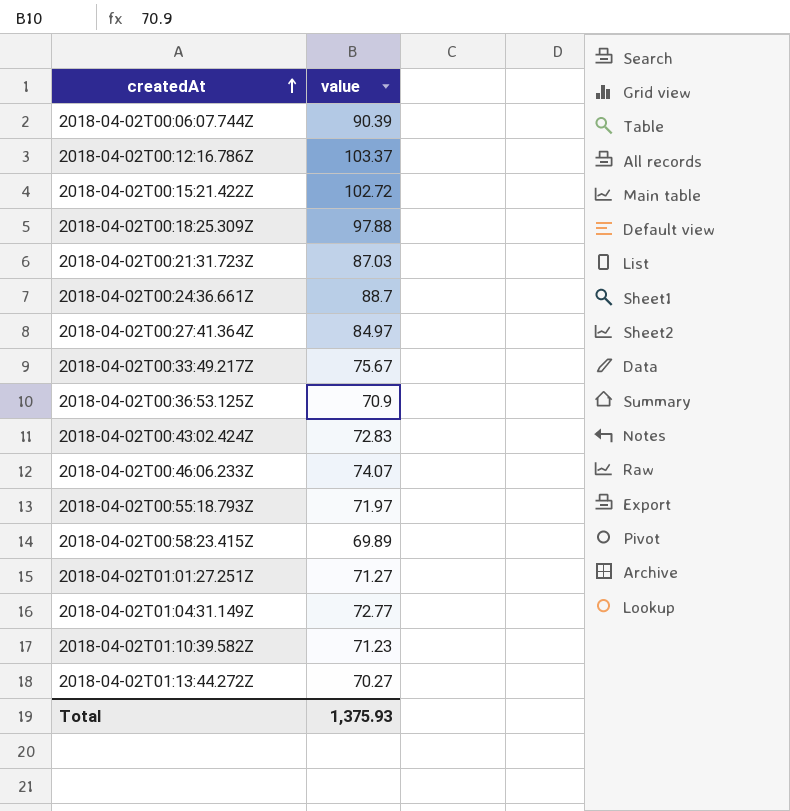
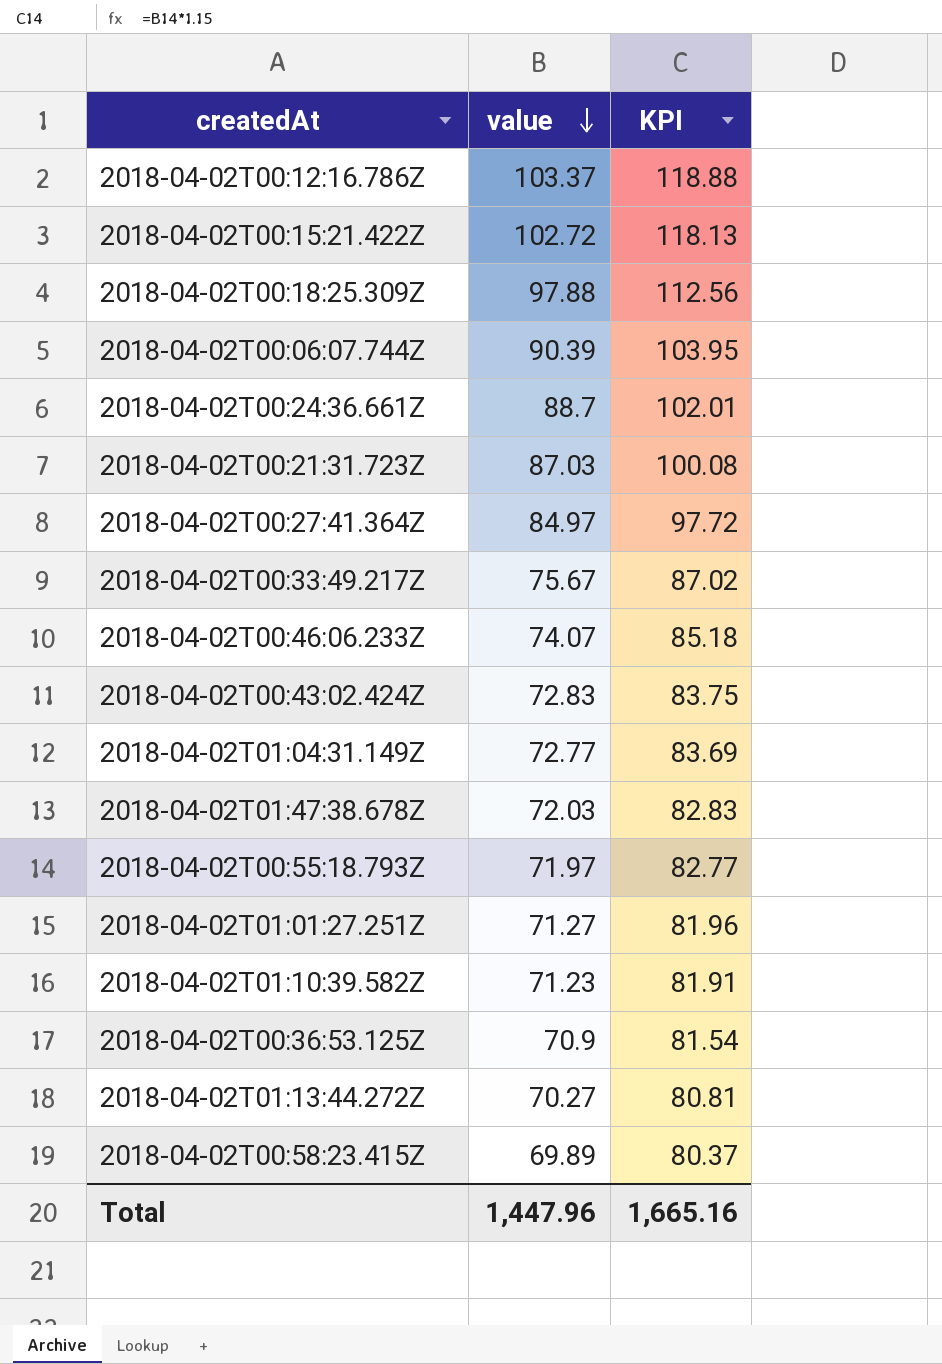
row order: createdAt ascending -> value descending
column KPI | formula: none -> [value] * 1.15
row 2018-04-02T01:47:38.678Z: none -> 72.03 | 82.83
Total | value: 1,375.93 -> 1,447.96

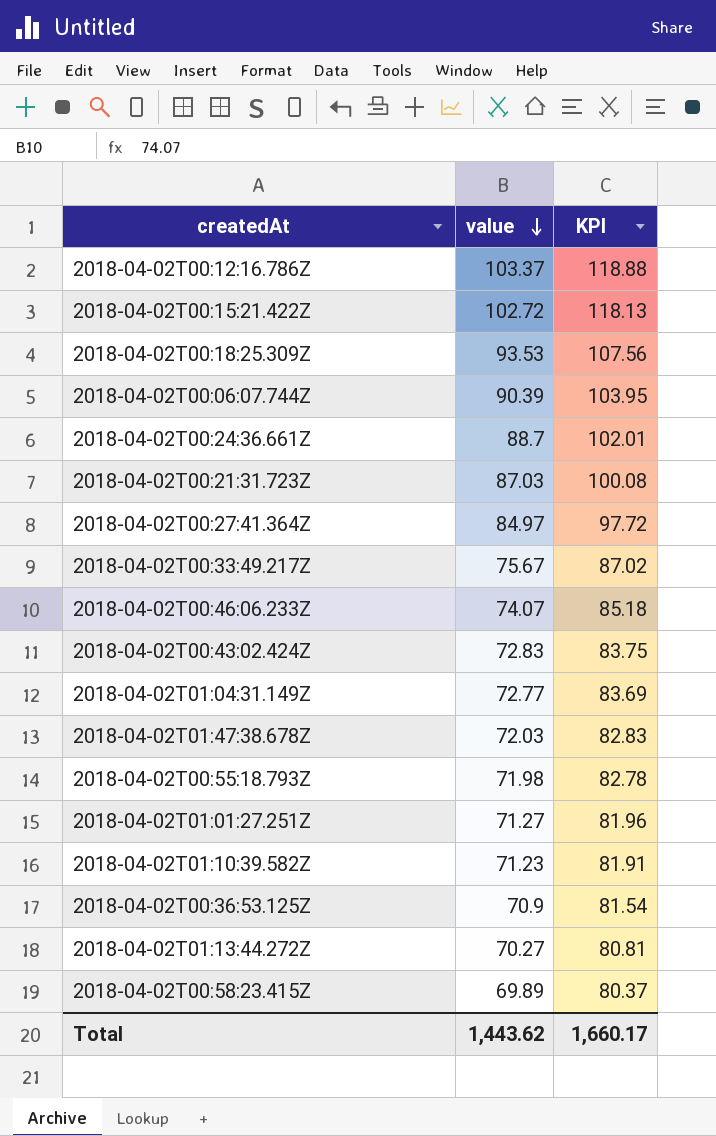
2018-04-02T00:18:25.309Z | value: 97.88 -> 93.53
2018-04-02T00:18:25.309Z | KPI: 112.56 -> 107.56
2018-04-02T00:55:18.793Z | value: 71.97 -> 71.98
2018-04-02T00:55:18.793Z | KPI: 82.77 -> 82.78
Total | value: 1,447.96 -> 1,443.62
Total | KPI: 1,665.16 -> 1,660.17

